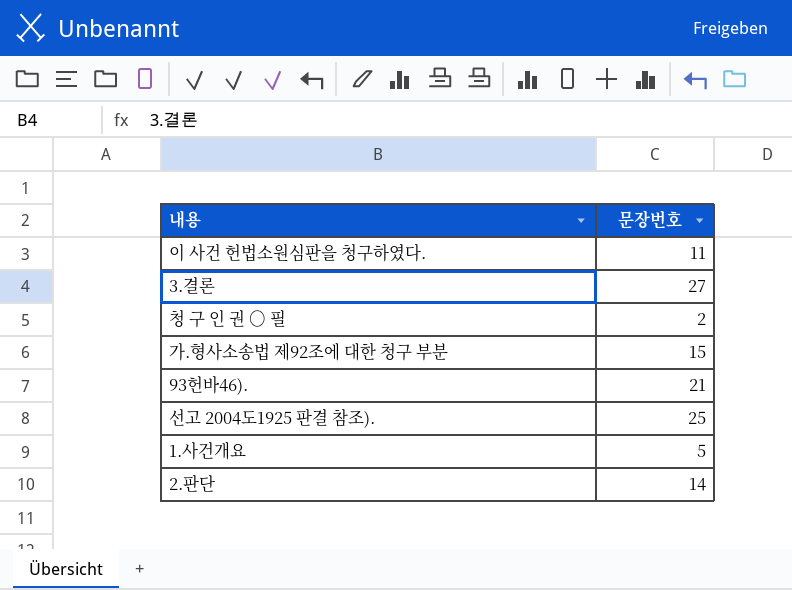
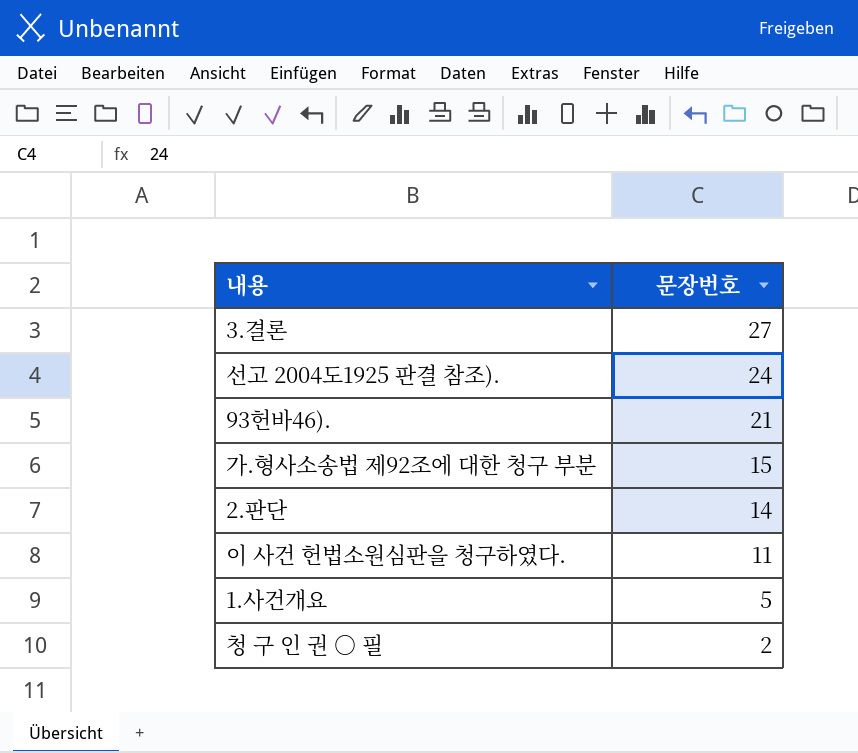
row order: none -> 문장번호 descending
선고 2004도1925 판결 참조). | 문장번호: 25 -> 24

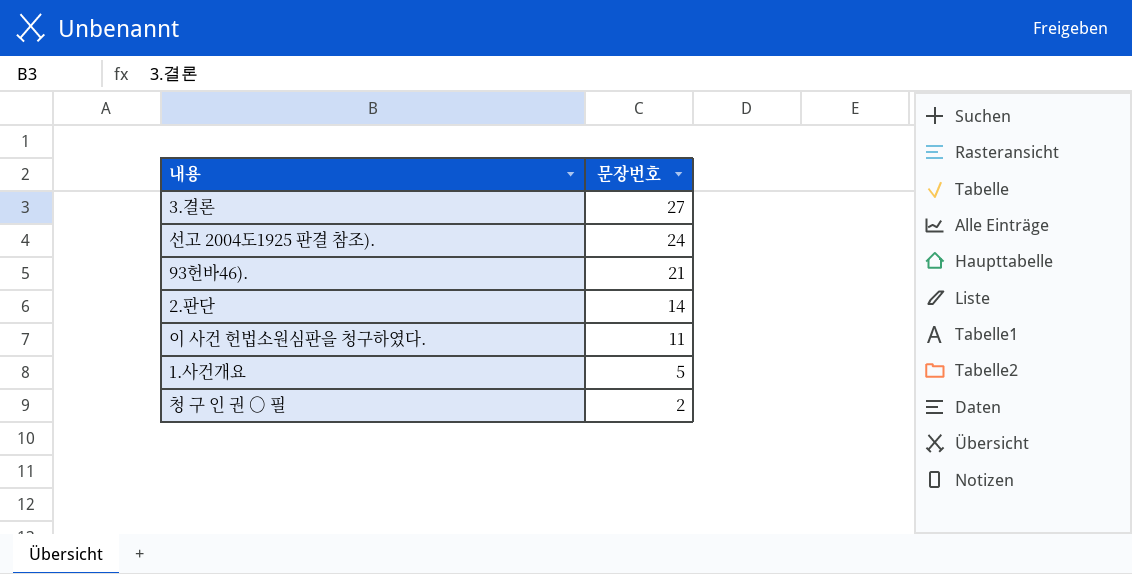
row 가.형사소송법 제92조에 대한 청구 부분: 15 -> none

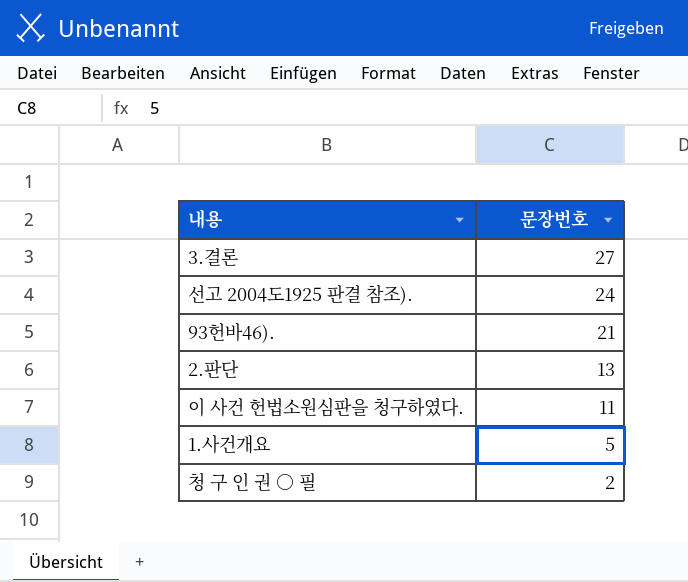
2.판단 | 문장번호: 14 -> 13

